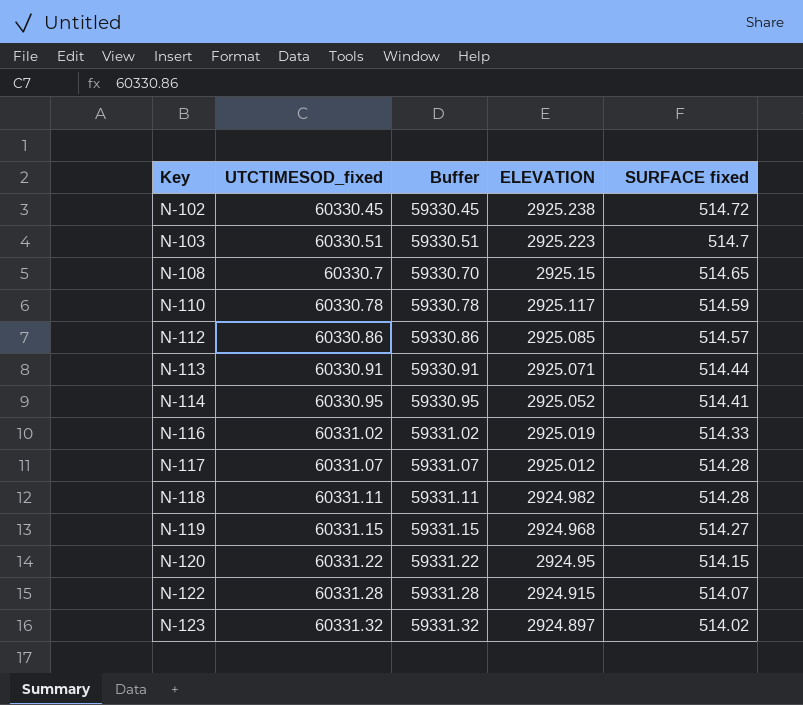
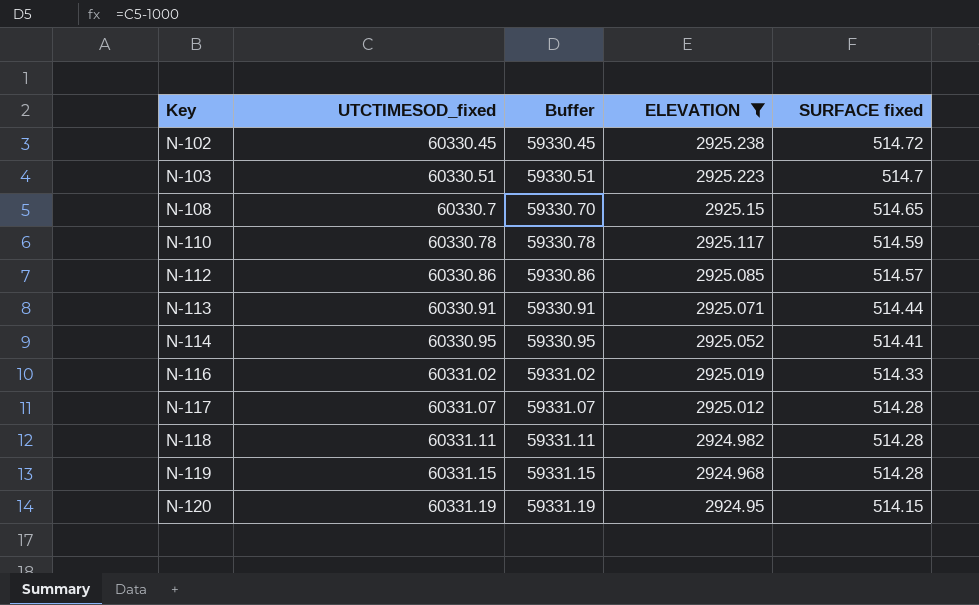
filter: none -> ELEVATION >= 2924.95
N-119 | SURFACE fixed: 514.27 -> 514.28
N-120 | UTCTIMESOD_fixed: 60331.22 -> 60331.19
N-120 | Buffer: 59331.22 -> 59331.19

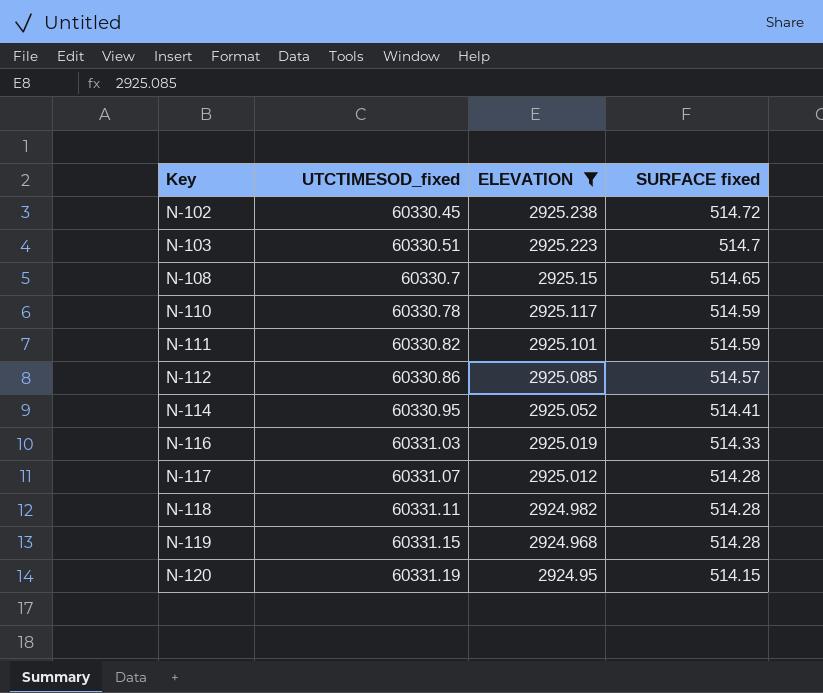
column Buffer | formula: [UTCTIMESOD_fixed] - 1000 -> none
row N-113: 60330.91 | 59330.91 | 2925.071 | 514.44 -> none
row N-111: none -> 60330.82 | 2925.101 | 514.59
N-116 | UTCTIMESOD_fixed: 60331.02 -> 60331.03

